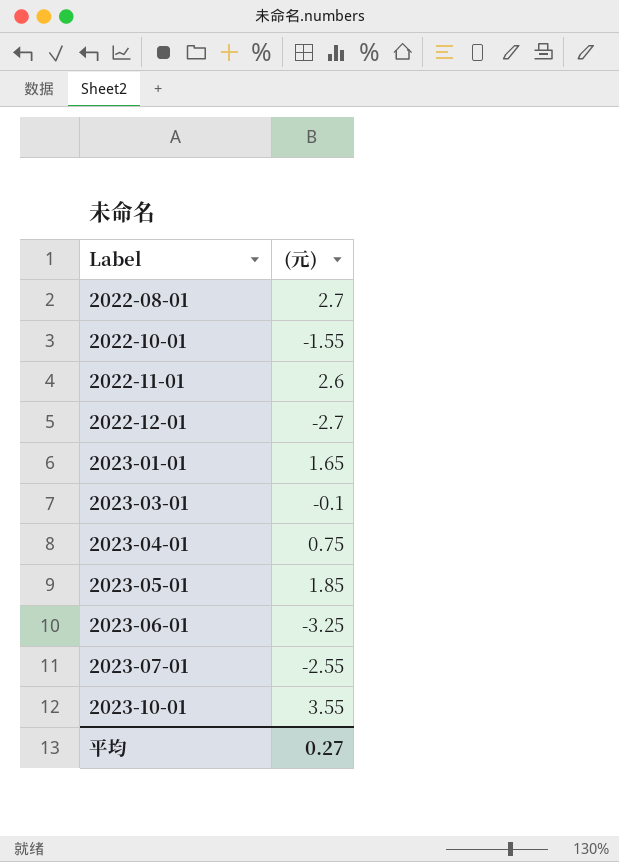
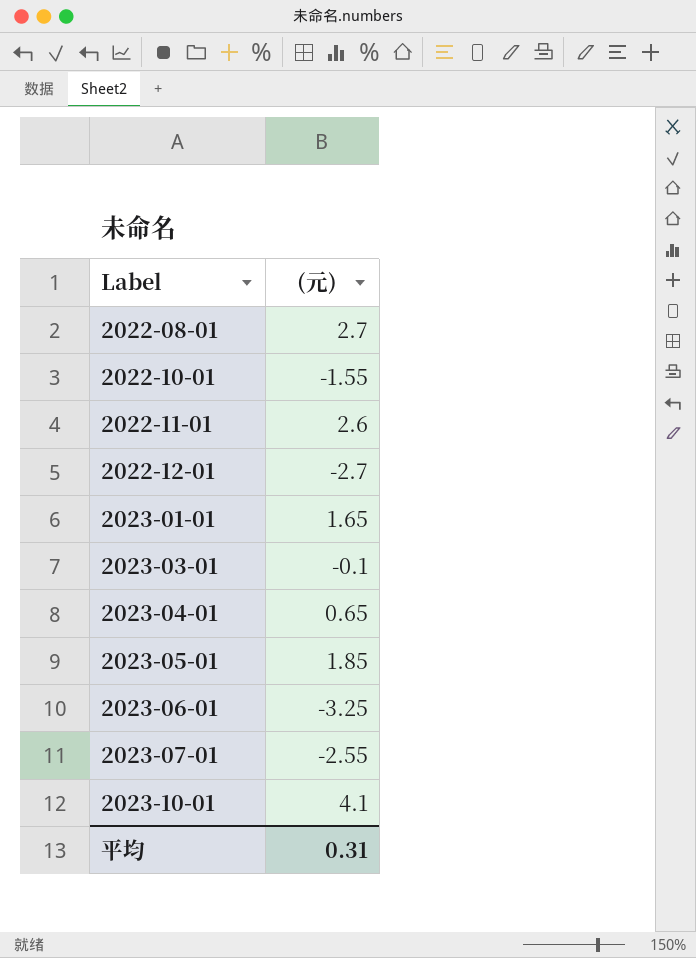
2023-04-01 | (元): 0.75 -> 0.65
2023-10-01 | (元): 3.55 -> 4.1
平均 | (元): 0.27 -> 0.31

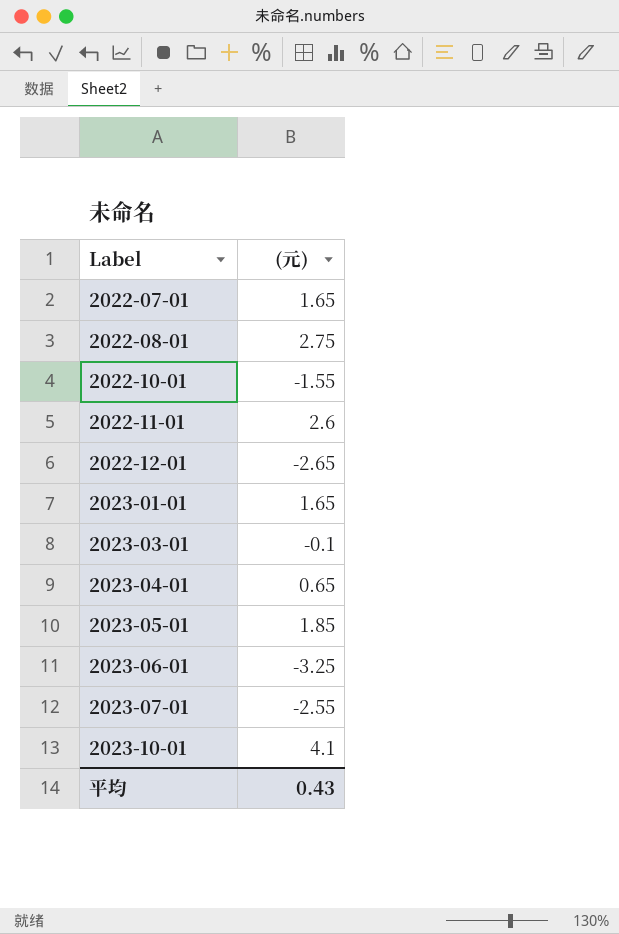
row 2022-07-01: none -> 1.65
2022-08-01 | (元): 2.7 -> 2.75
2022-12-01 | (元): -2.7 -> -2.65
平均 | (元): 0.31 -> 0.43

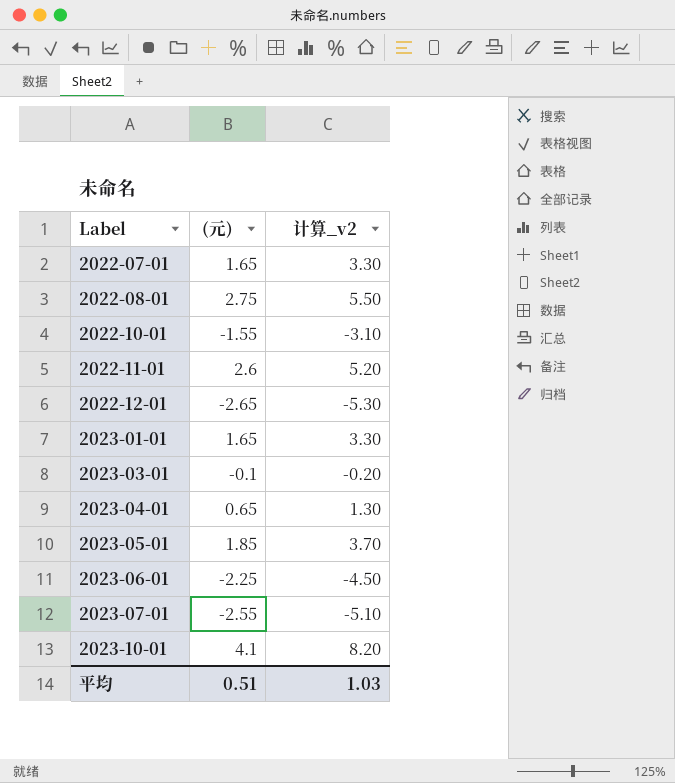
column 计算_v2 | formula: none -> [(元)] * 2
2023-06-01 | (元): -3.25 -> -2.25
平均 | (元): 0.43 -> 0.51

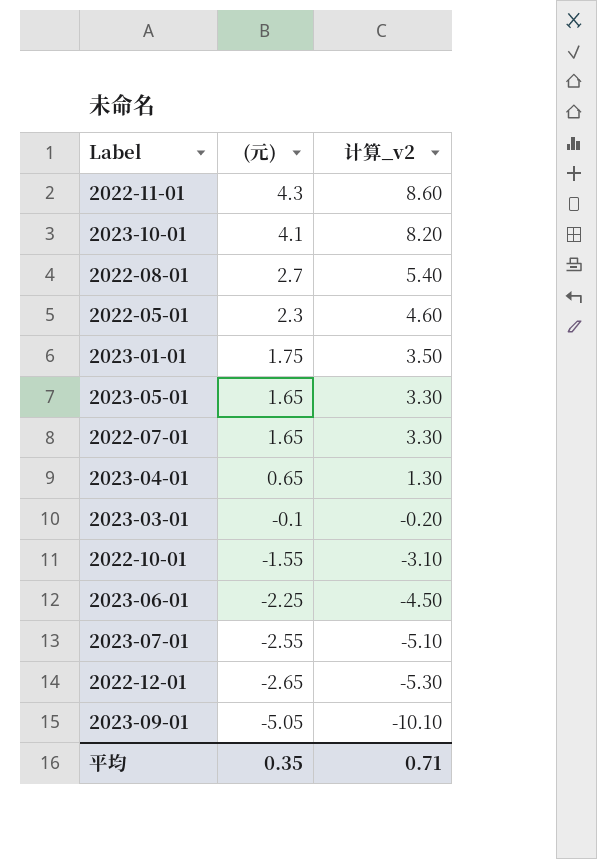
row order: Label ascending -> (元) descending
2022-11-01 | (元): 2.6 -> 4.3
2022-11-01 | 计算_v2: 5.20 -> 8.60
2022-08-01 | (元): 2.75 -> 2.7
2022-08-01 | 计算_v2: 5.50 -> 5.40
row 2022-05-01: none -> 2.3 | 4.60
2023-01-01 | (元): 1.65 -> 1.75
2023-01-01 | 计算_v2: 3.30 -> 3.50
2023-05-01 | (元): 1.85 -> 1.65
2023-05-01 | 计算_v2: 3.70 -> 3.30
row 2023-09-01: none -> -5.05 | -10.10
平均 | (元): 0.51 -> 0.35
平均 | 计算_v2: 1.03 -> 0.71

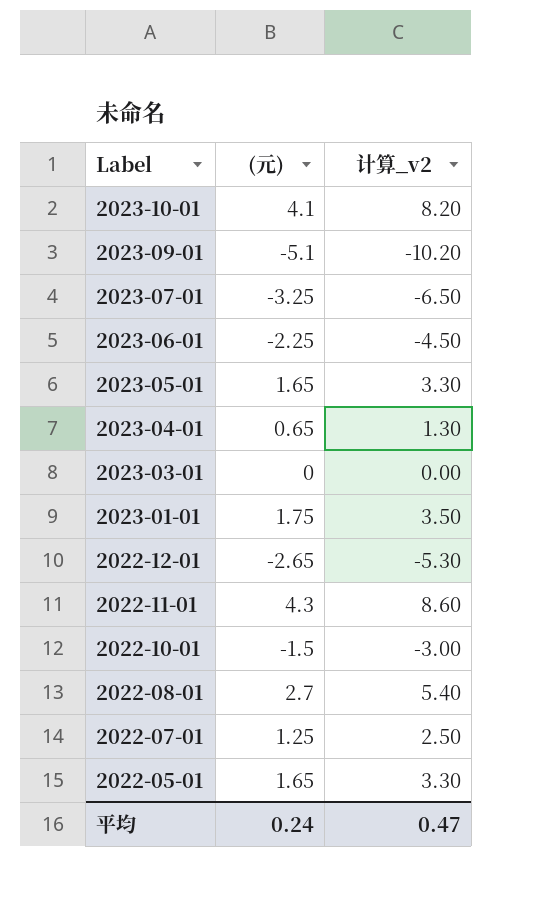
row order: (元) descending -> Label descending
2023-09-01 | (元): -5.05 -> -5.1
2023-09-01 | 计算_v2: -10.10 -> -10.20
2023-07-01 | (元): -2.55 -> -3.25
2023-07-01 | 计算_v2: -5.10 -> -6.50
2023-03-01 | (元): -0.1 -> 0
2023-03-01 | 计算_v2: -0.20 -> 0.00
2022-10-01 | (元): -1.55 -> -1.5
2022-10-01 | 计算_v2: -3.10 -> -3.00
2022-07-01 | (元): 1.65 -> 1.25
2022-07-01 | 计算_v2: 3.30 -> 2.50
2022-05-01 | (元): 2.3 -> 1.65
2022-05-01 | 计算_v2: 4.60 -> 3.30
平均 | (元): 0.35 -> 0.24
平均 | 计算_v2: 0.71 -> 0.47

